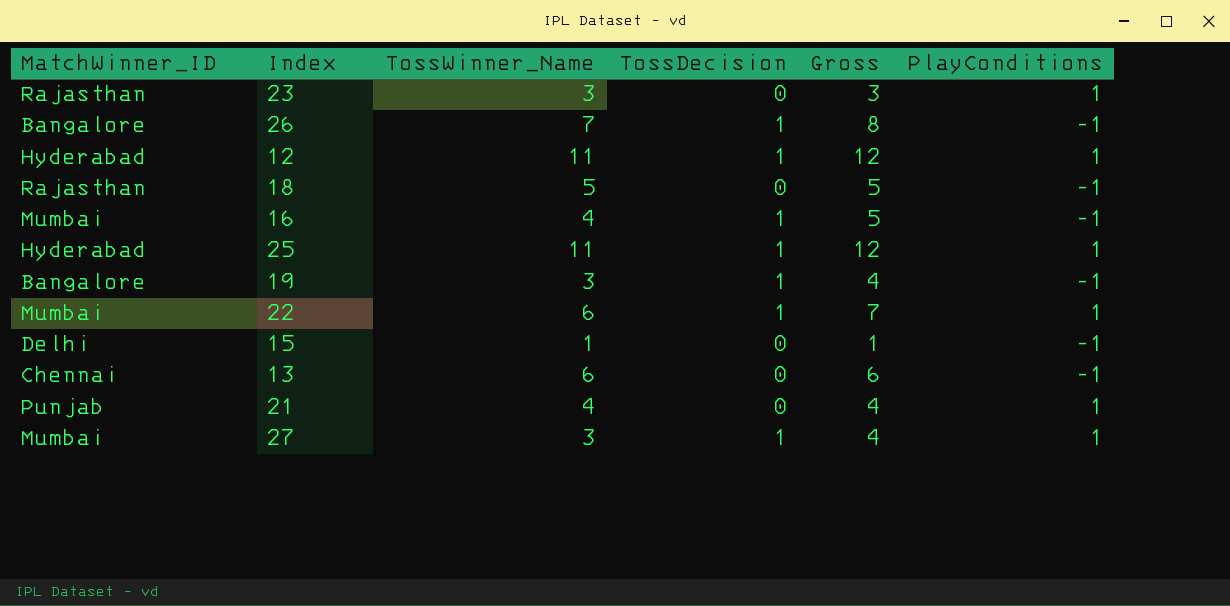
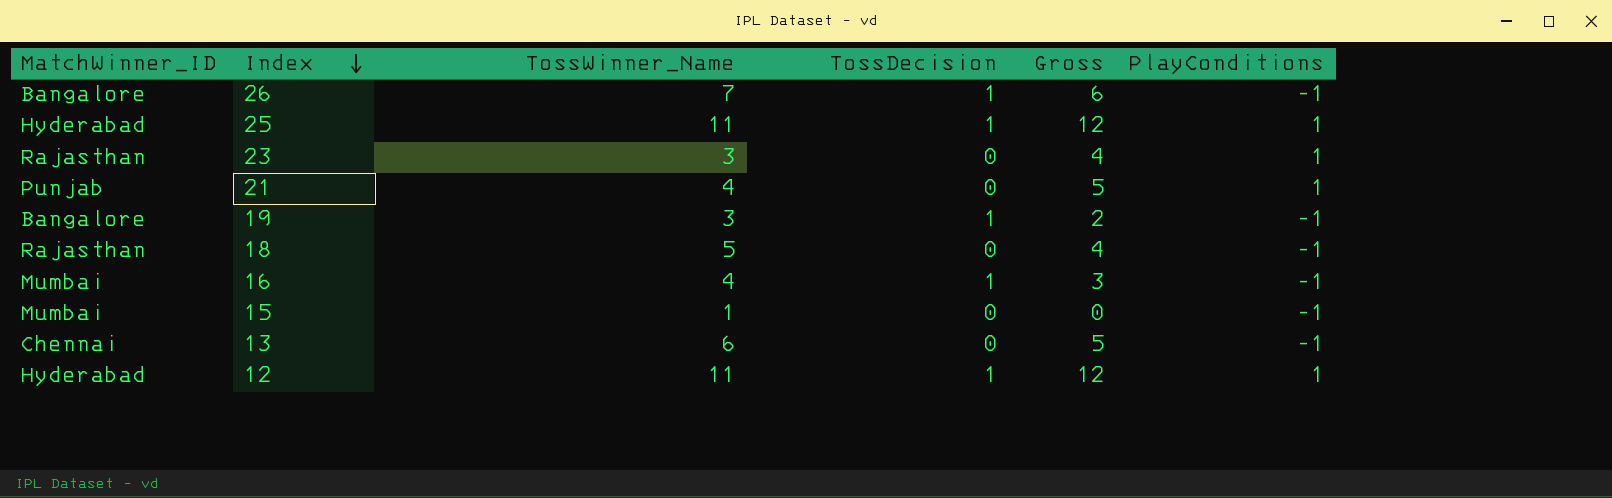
row order: none -> Index descending
column Gross | formula: [TossWinner_Name] + [TossDecision] -> [TossWinner_Name] + [PlayConditions]
row 22: Mumbai | 6 | 1 | 7 | 1 -> none
row 27: Mumbai | 3 | 1 | 4 | 1 -> none
15 | MatchWinner_ID: Delhi -> Mumbai

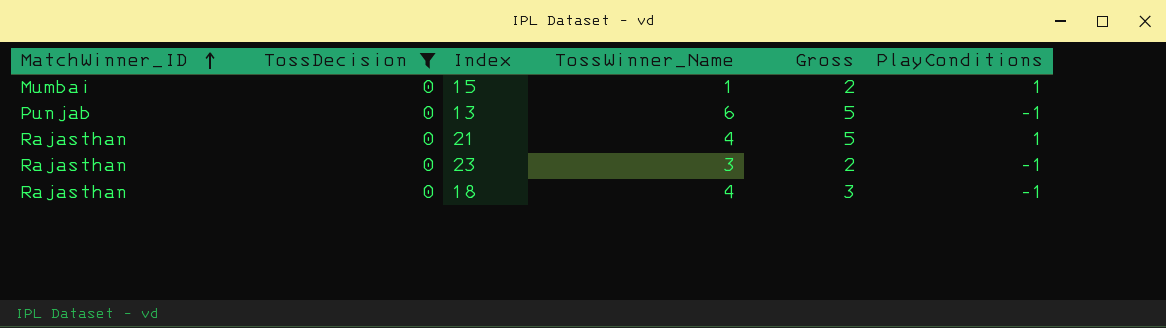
filter: none -> TossDecision = 0
row order: Index descending -> MatchWinner_ID ascending
column TossDecision | position: 4 -> 2
15 | Gross: 0 -> 2
15 | PlayConditions: -1 -> 1
13 | MatchWinner_ID: Chennai -> Punjab
21 | MatchWinner_ID: Punjab -> Rajasthan
23 | Gross: 4 -> 2
23 | PlayConditions: 1 -> -1
18 | TossWinner_Name: 5 -> 4
18 | Gross: 4 -> 3

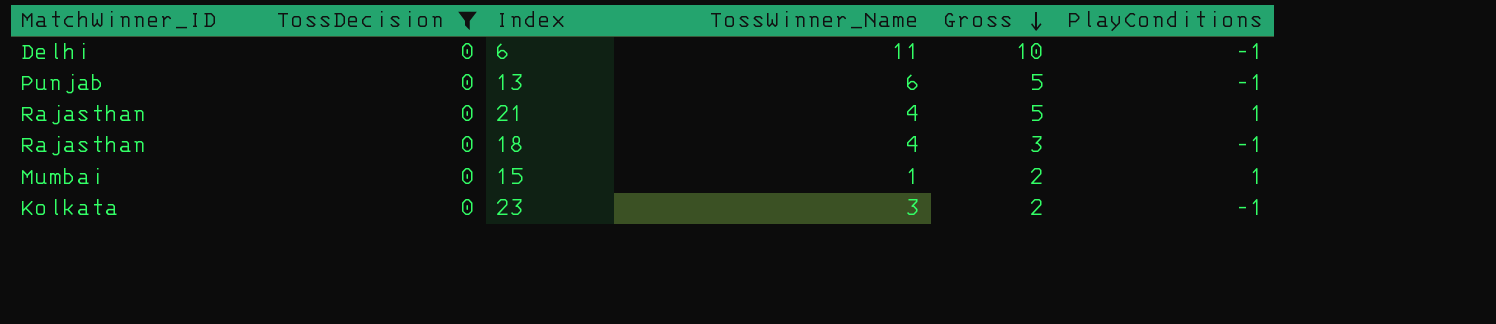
row order: MatchWinner_ID ascending -> Gross descending
row 6: none -> Delhi | 0 | 11 | 10 | -1
23 | MatchWinner_ID: Rajasthan -> Kolkata

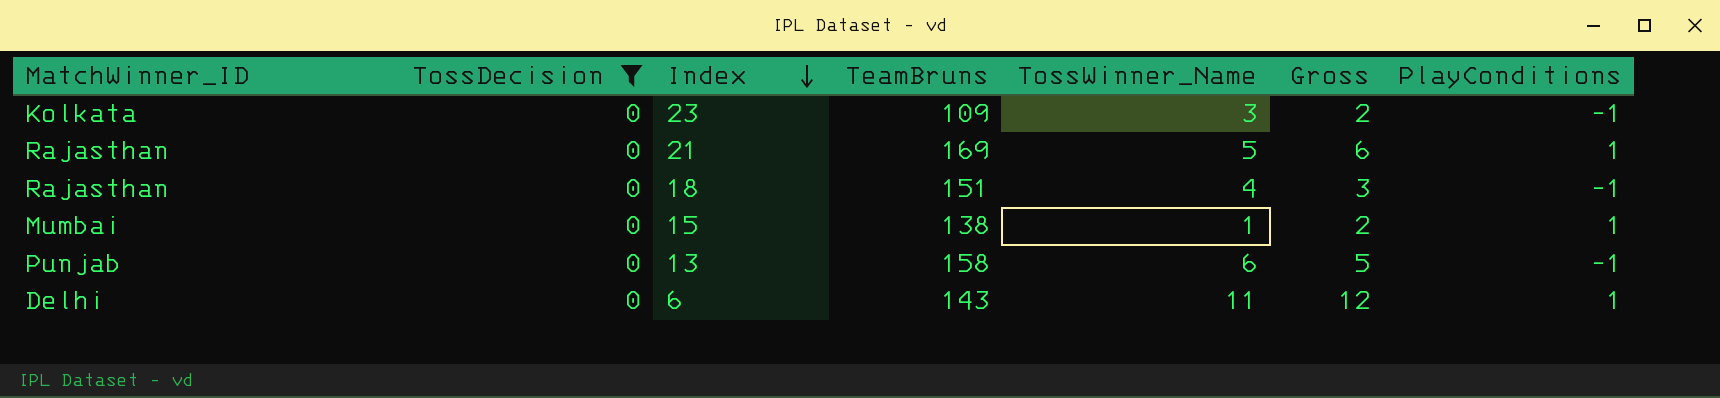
row order: Gross descending -> Index descending
column TeamBruns | position: none -> 4
21 | TossWinner_Name: 4 -> 5
21 | Gross: 5 -> 6
6 | Gross: 10 -> 12
6 | PlayConditions: -1 -> 1

